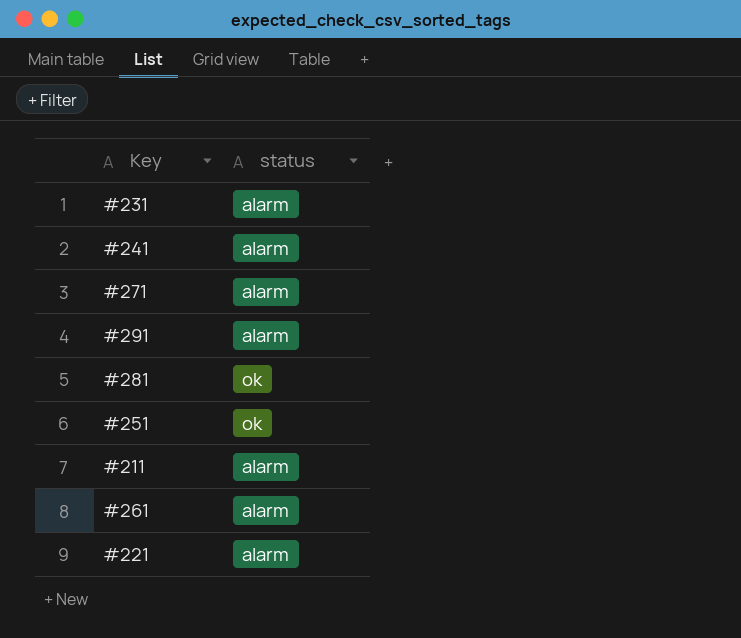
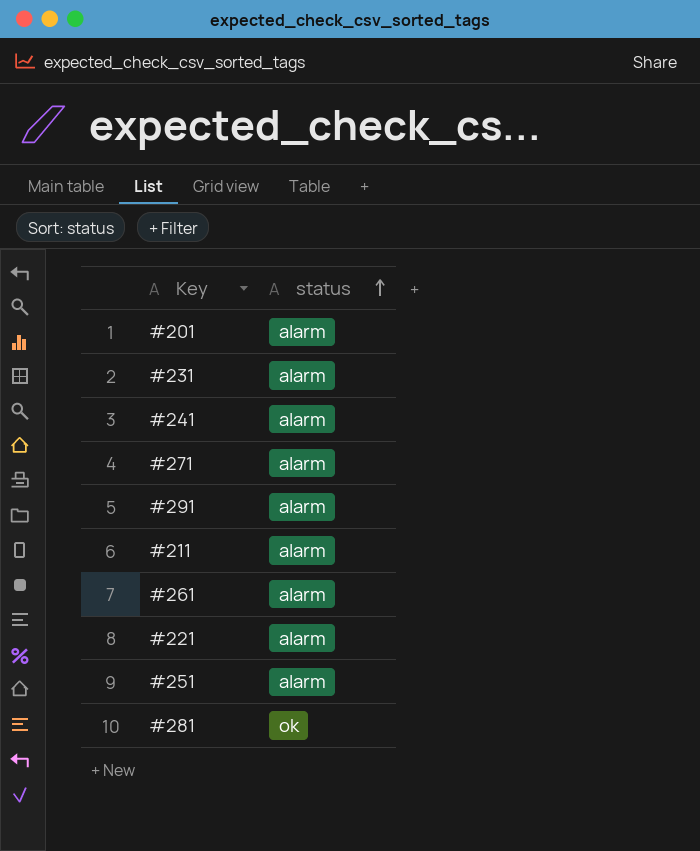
row order: none -> status ascending
row #201: none -> alarm
#251 | status: ok -> alarm

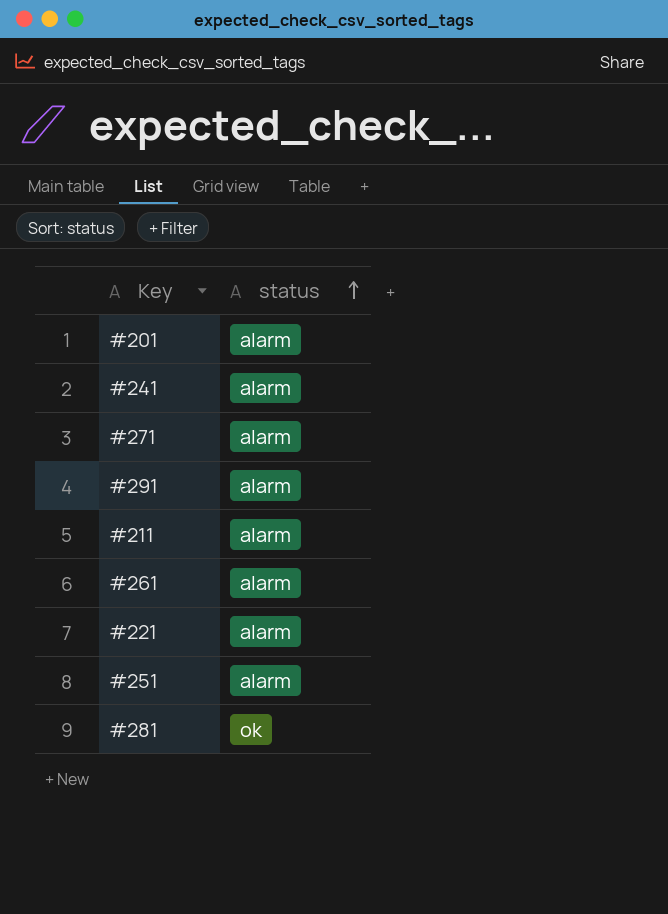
row #231: alarm -> none

